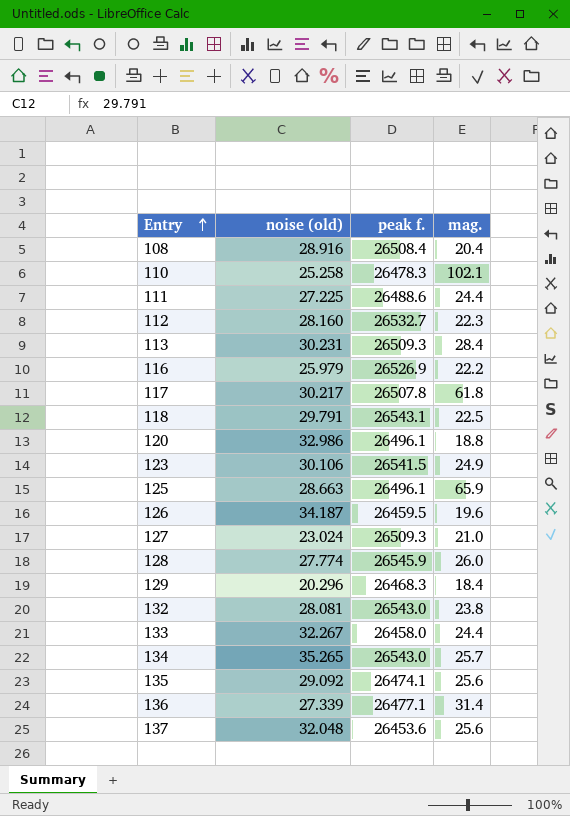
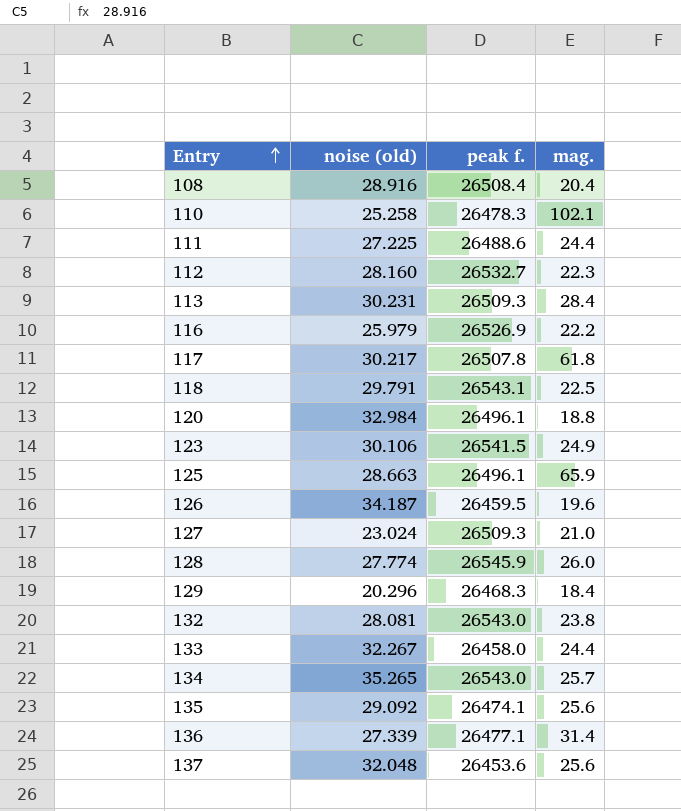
120 | noise (old): 32.986 -> 32.984

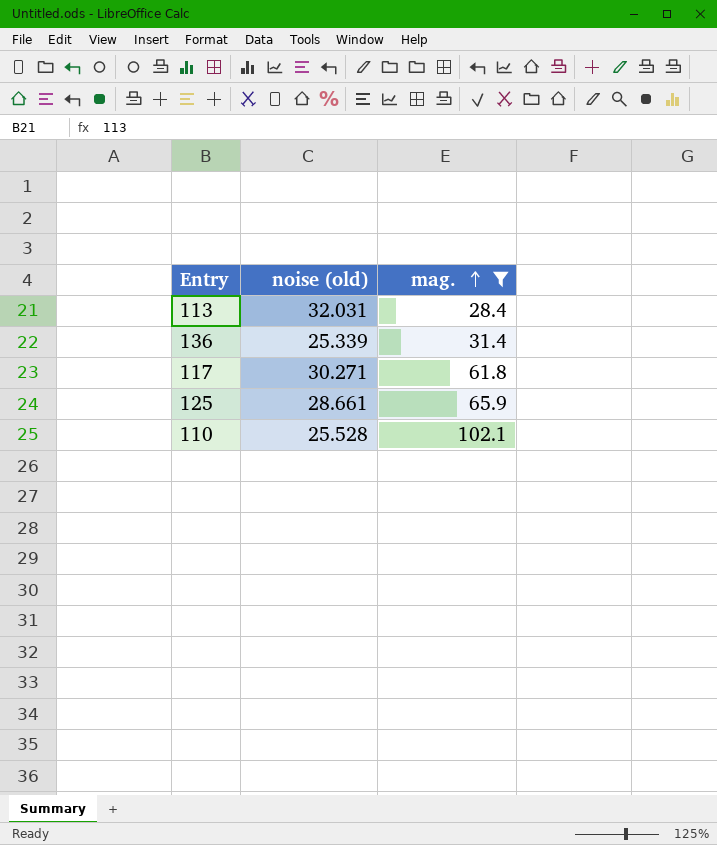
filter: none -> mag. >= 28.4
row order: Entry ascending -> mag. ascending
column peak f. | position: 3 -> none
113 | noise (old): 30.231 -> 32.031
136 | noise (old): 27.339 -> 25.339
117 | noise (old): 30.217 -> 30.271
125 | noise (old): 28.663 -> 28.661
110 | noise (old): 25.258 -> 25.528

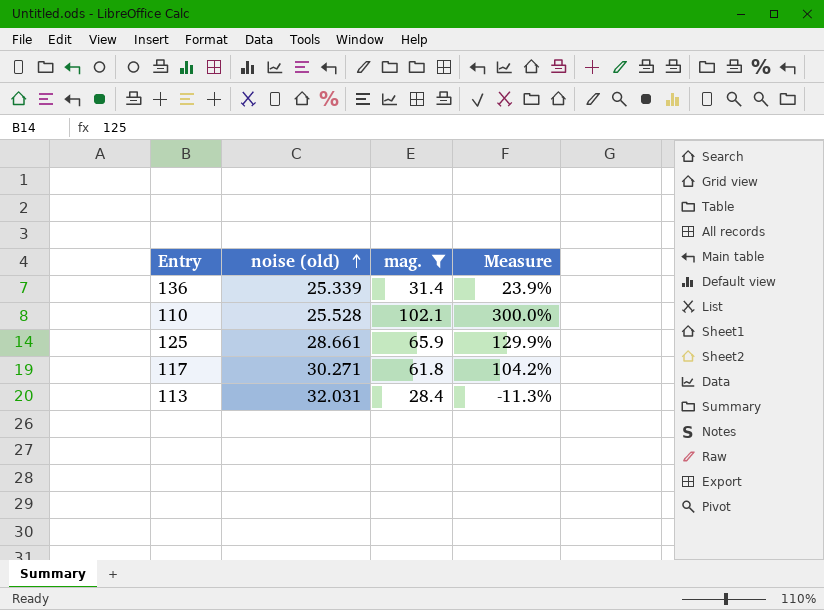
row order: mag. ascending -> noise (old) ascending
column Measure | formula: none -> ([mag.] - [noise (old)]) / [noise (old)]

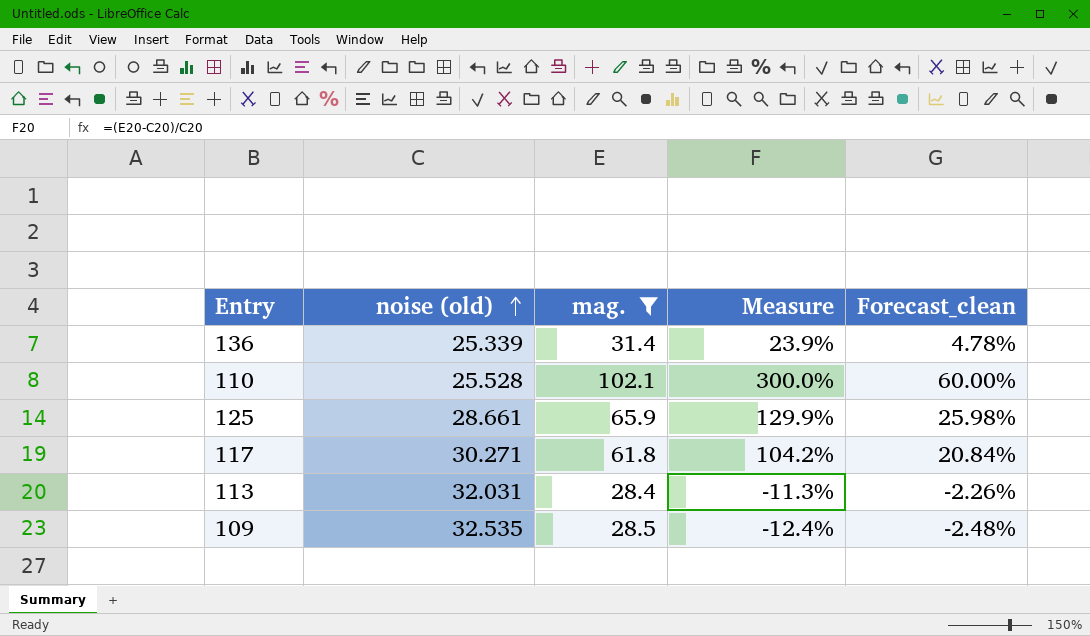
column Forecast_clean | formula: none -> [Measure] * 0.2
row 109: none -> 32.535 | 28.5 | -12.4% | -2.48%

